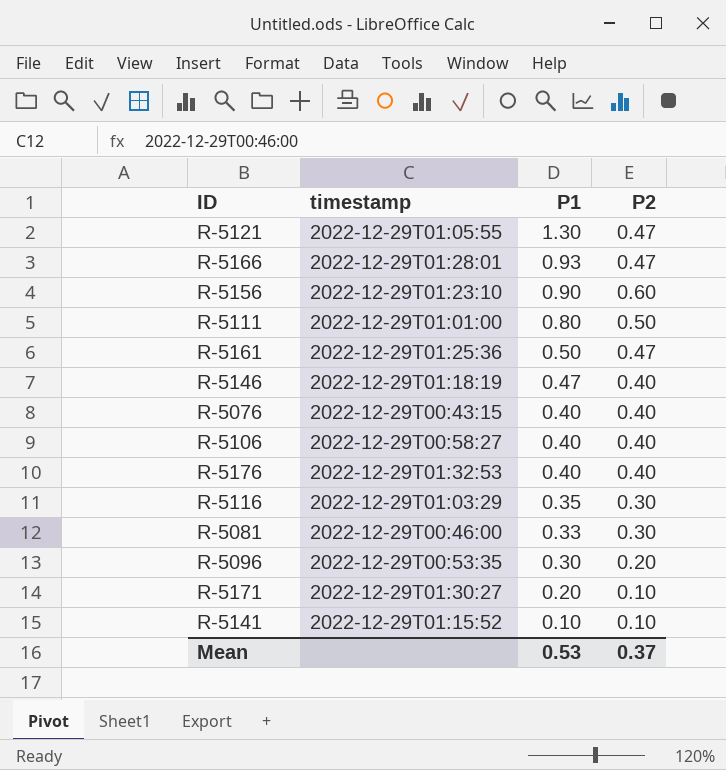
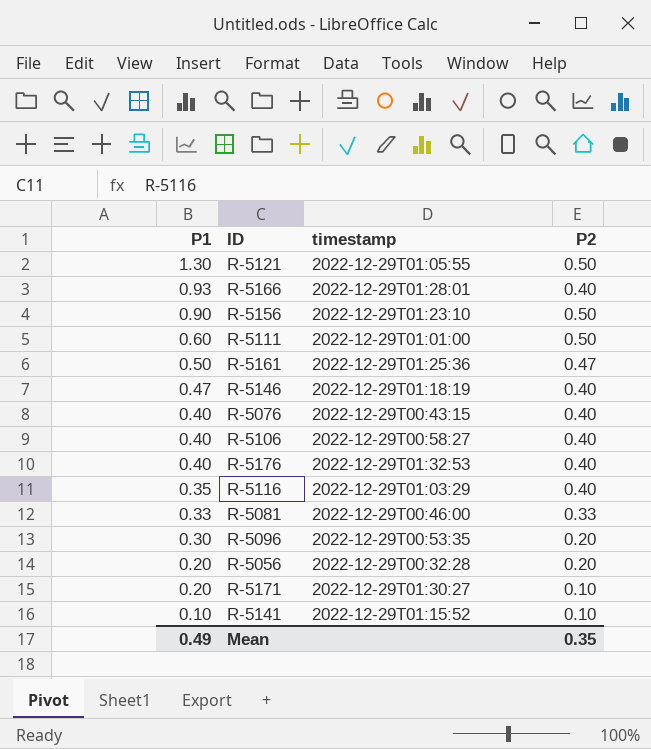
column P1 | position: 3 -> 1
R-5121 | P2: 0.47 -> 0.50
R-5166 | P2: 0.47 -> 0.40
R-5156 | P2: 0.60 -> 0.50
R-5111 | P1: 0.80 -> 0.60
R-5116 | P2: 0.30 -> 0.40
R-5081 | P2: 0.30 -> 0.33
row R-5056: none -> 0.20 | 2022-12-29T00:32:28 | 0.20
Mean | P1: 0.53 -> 0.49
Mean | P2: 0.37 -> 0.35

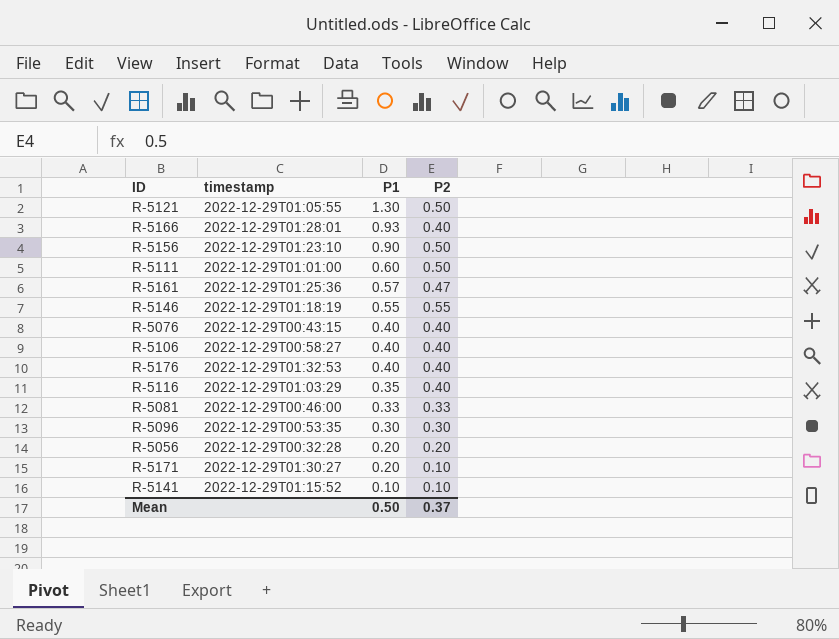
column P1 | position: 1 -> 3
R-5161 | P1: 0.50 -> 0.57
R-5146 | P1: 0.47 -> 0.55
R-5146 | P2: 0.40 -> 0.55
R-5096 | P2: 0.20 -> 0.30
Mean | P1: 0.49 -> 0.50
Mean | P2: 0.35 -> 0.37

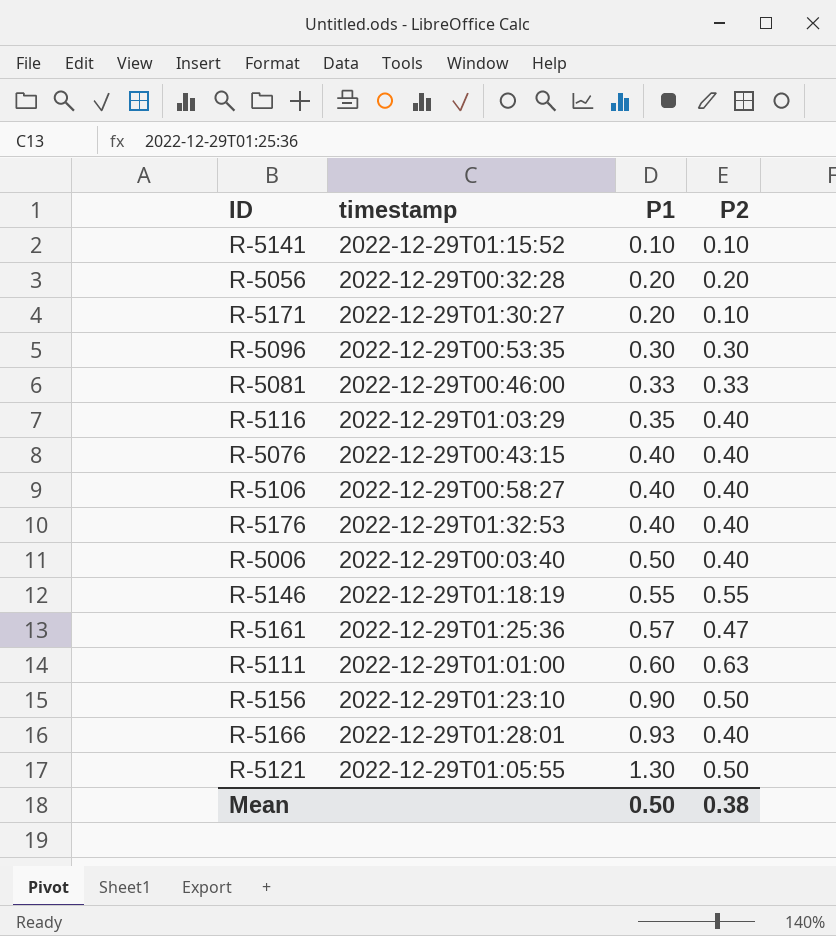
row order: P1 descending -> P1 ascending
row R-5006: none -> 2022-12-29T00:03:40 | 0.50 | 0.40
R-5111 | P2: 0.50 -> 0.63
Mean | P2: 0.37 -> 0.38

